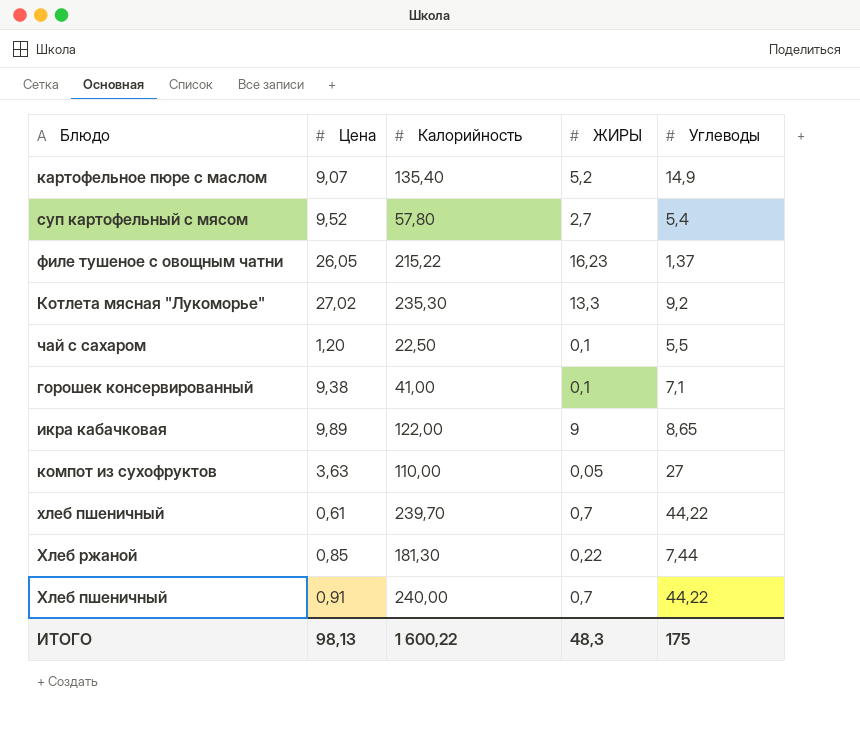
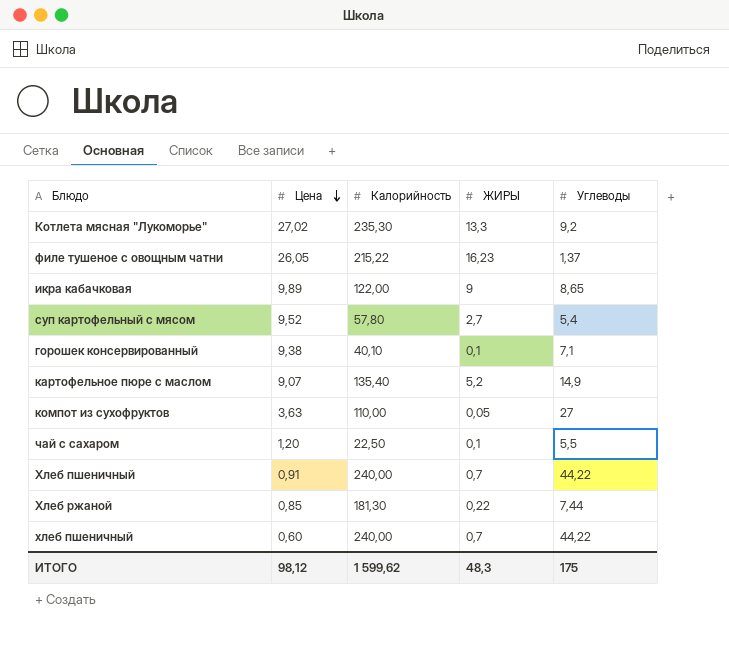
row order: none -> Цена descending
горошек консервированный | Калорийность: 41,00 -> 40,10
хлеб пшеничный | Цена: 0,61 -> 0,60
хлеб пшеничный | Калорийность: 239,70 -> 240,00
ИТОГО | Цена: 98,13 -> 98,12
ИТОГО | Калорийность: 1 600,22 -> 1 599,62

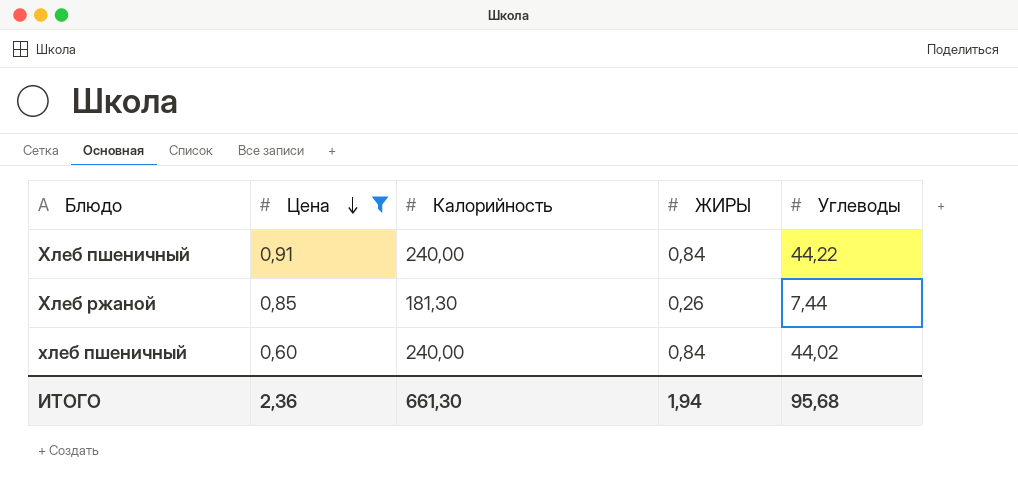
filter: none -> Цена <= 0,91
Хлеб пшеничный | ЖИРЫ: 0,7 -> 0,84
Хлеб ржаной | ЖИРЫ: 0,22 -> 0,26
хлеб пшеничный | ЖИРЫ: 0,7 -> 0,84
хлеб пшеничный | Углеводы: 44,22 -> 44,02
ИТОГО | Цена: 98,12 -> 2,36
ИТОГО | Калорийность: 1 599,62 -> 661,30
ИТОГО | ЖИРЫ: 48,3 -> 1,94
ИТОГО | Углеводы: 175 -> 95,68

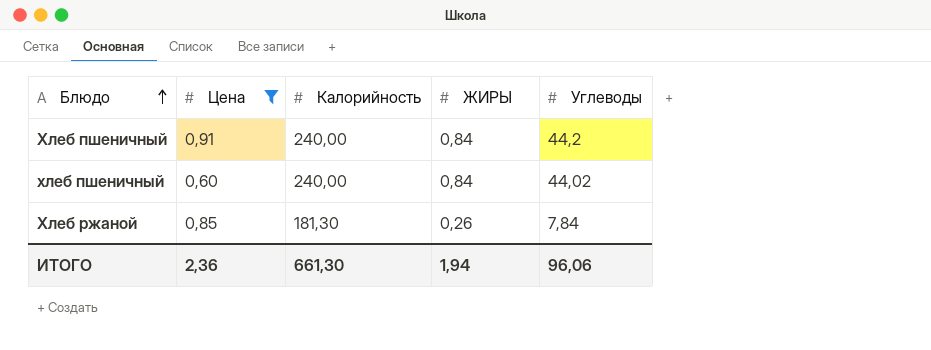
row order: Цена descending -> Блюдо ascending
Хлеб пшеничный | Углеводы: 44,22 -> 44,2
Хлеб ржаной | Углеводы: 7,44 -> 7,84
ИТОГО | Углеводы: 95,68 -> 96,06

